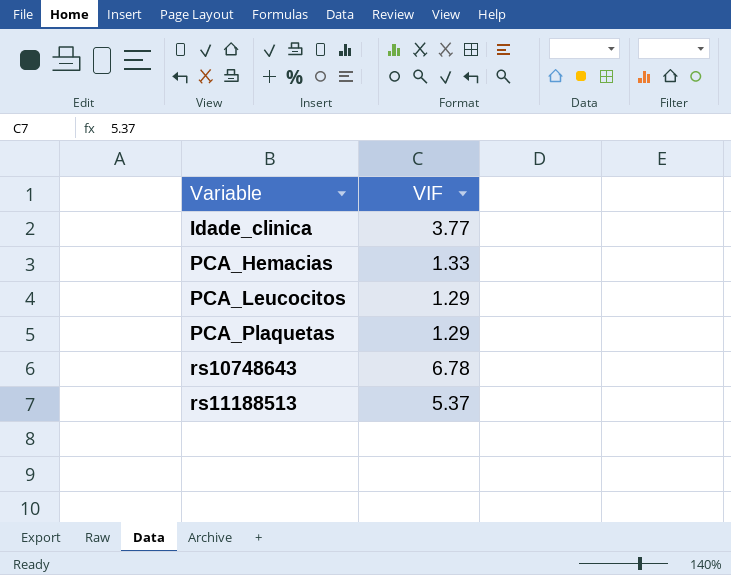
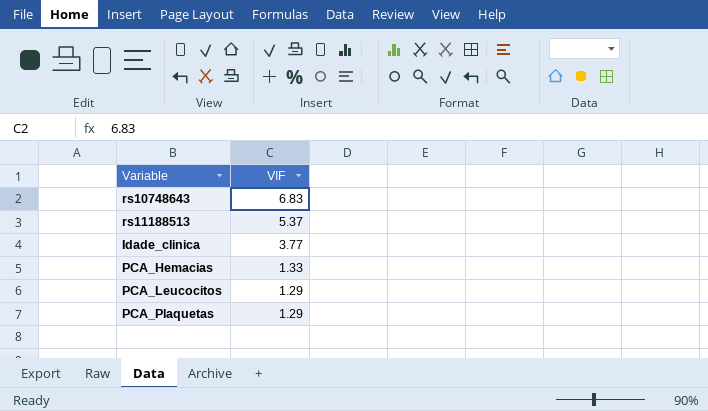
row order: Variable ascending -> VIF descending
rs10748643 | VIF: 6.78 -> 6.83

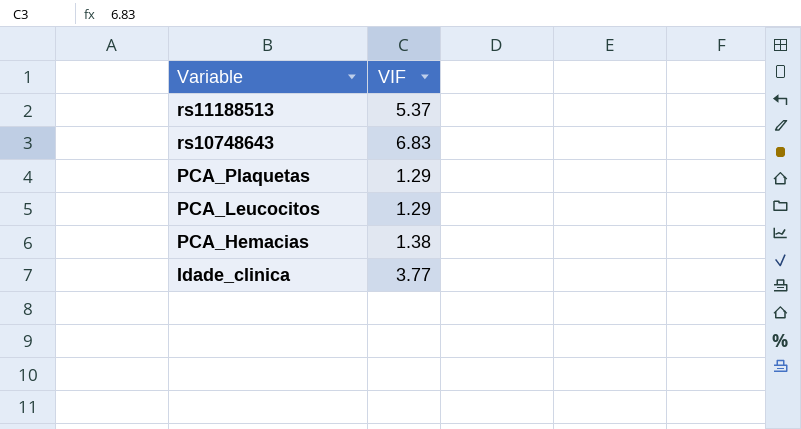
row order: VIF descending -> Variable descending
PCA_Hemacias | VIF: 1.33 -> 1.38

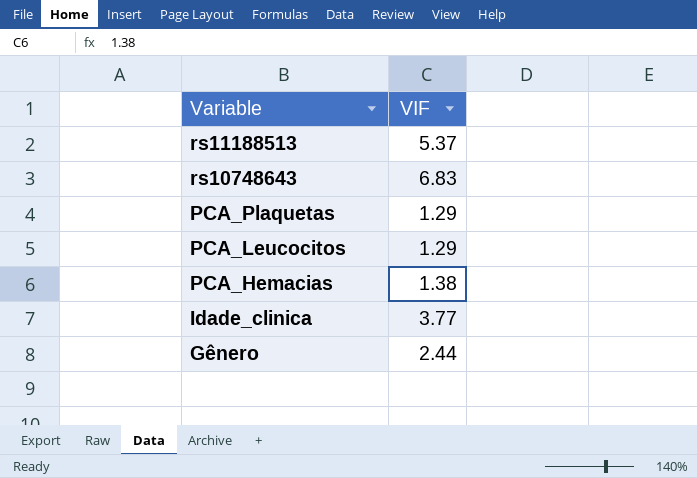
row Gênero: none -> 2.44

